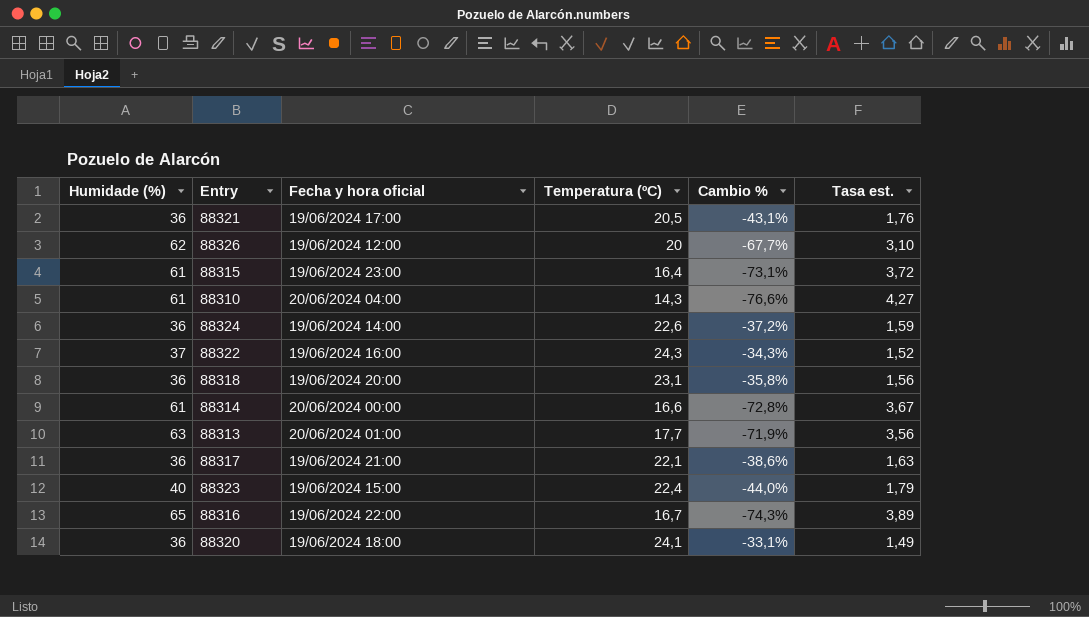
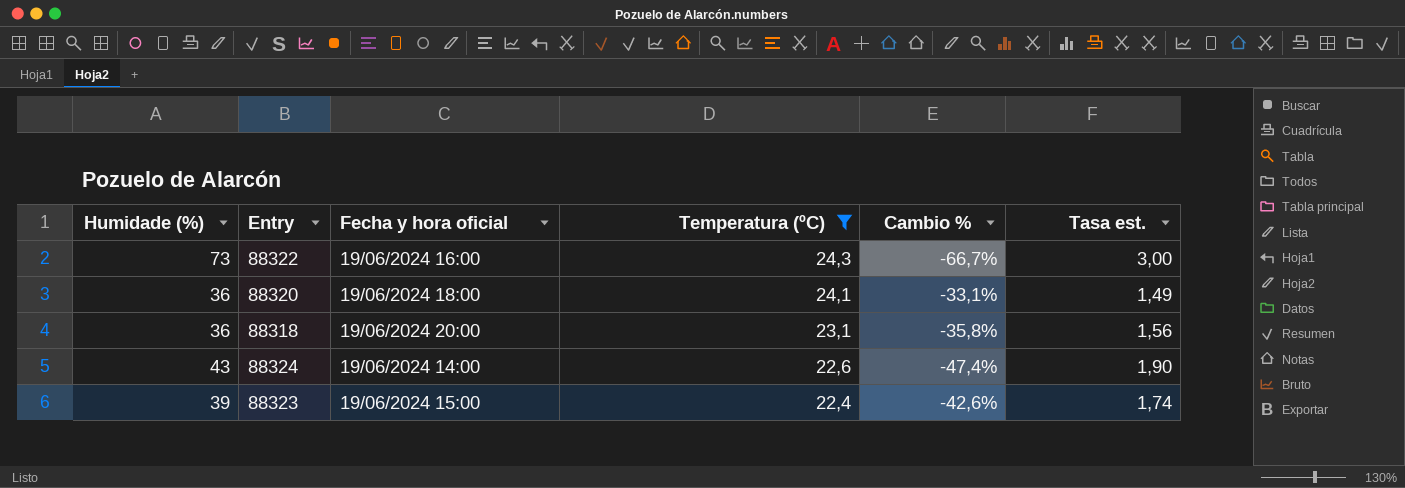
filter: none -> Temperatura (ºC) >= 22,4
row order: none -> Temperatura (ºC) descending
88322 | Humidade (%): 37 -> 73
88322 | Cambio %: -34,3% -> -66,7%
88322 | Tasa est.: 1,52 -> 3,00
88324 | Humidade (%): 36 -> 43
88324 | Cambio %: -37,2% -> -47,4%
88324 | Tasa est.: 1,59 -> 1,90
88323 | Humidade (%): 40 -> 39
88323 | Cambio %: -44,0% -> -42,6%
88323 | Tasa est.: 1,79 -> 1,74

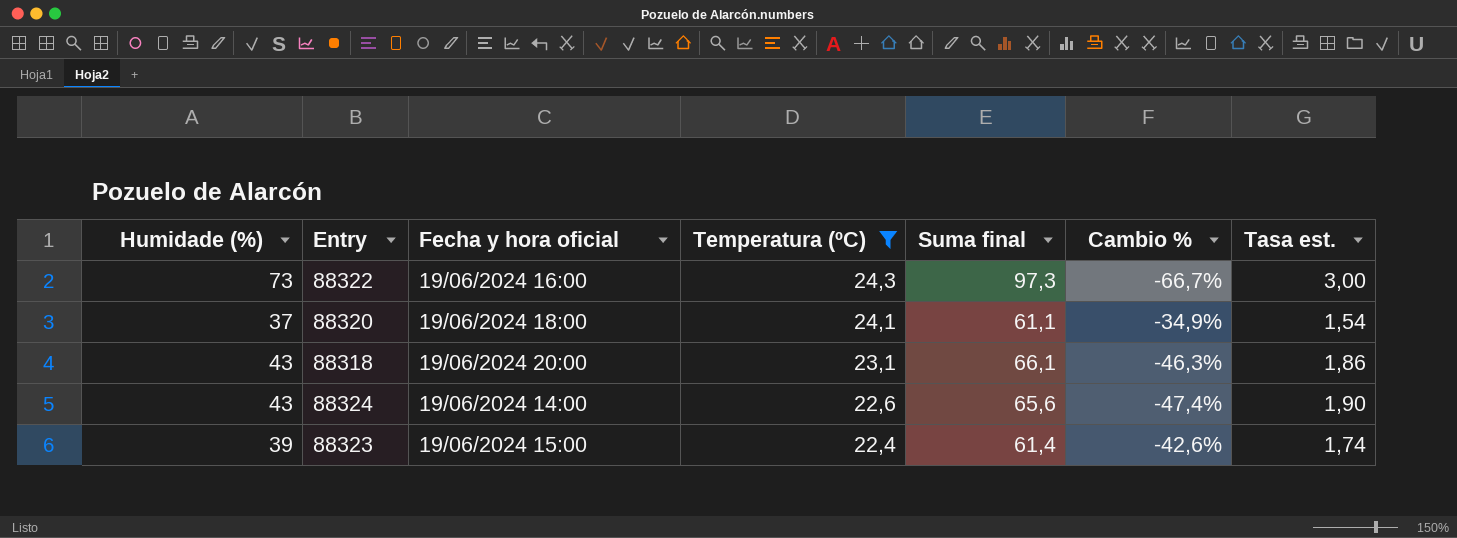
column Suma final | formula: none -> [Humidade (%)] + [Temperatura (ºC)]
88320 | Humidade (%): 36 -> 37
88320 | Cambio %: -33,1% -> -34,9%
88320 | Tasa est.: 1,49 -> 1,54
88318 | Humidade (%): 36 -> 43
88318 | Cambio %: -35,8% -> -46,3%
88318 | Tasa est.: 1,56 -> 1,86

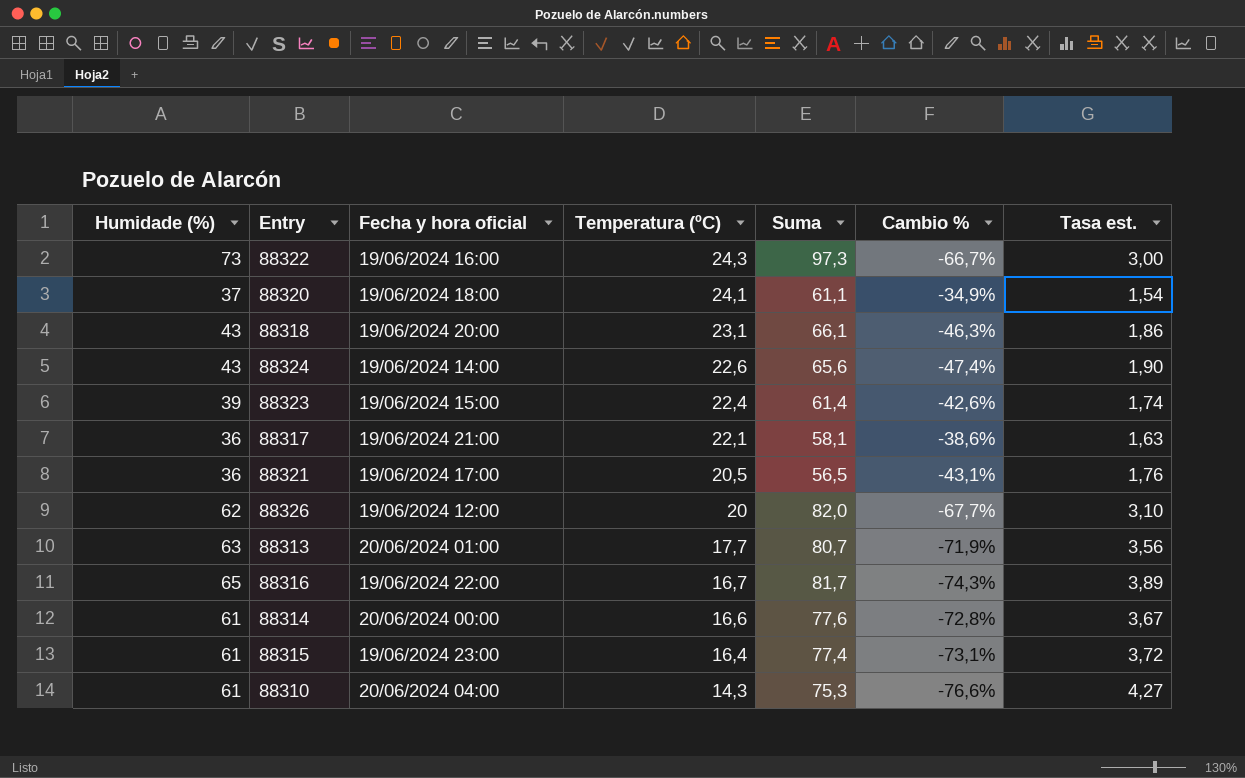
filter: Temperatura (ºC) >= 22,4 -> none
column name: Suma final -> Suma

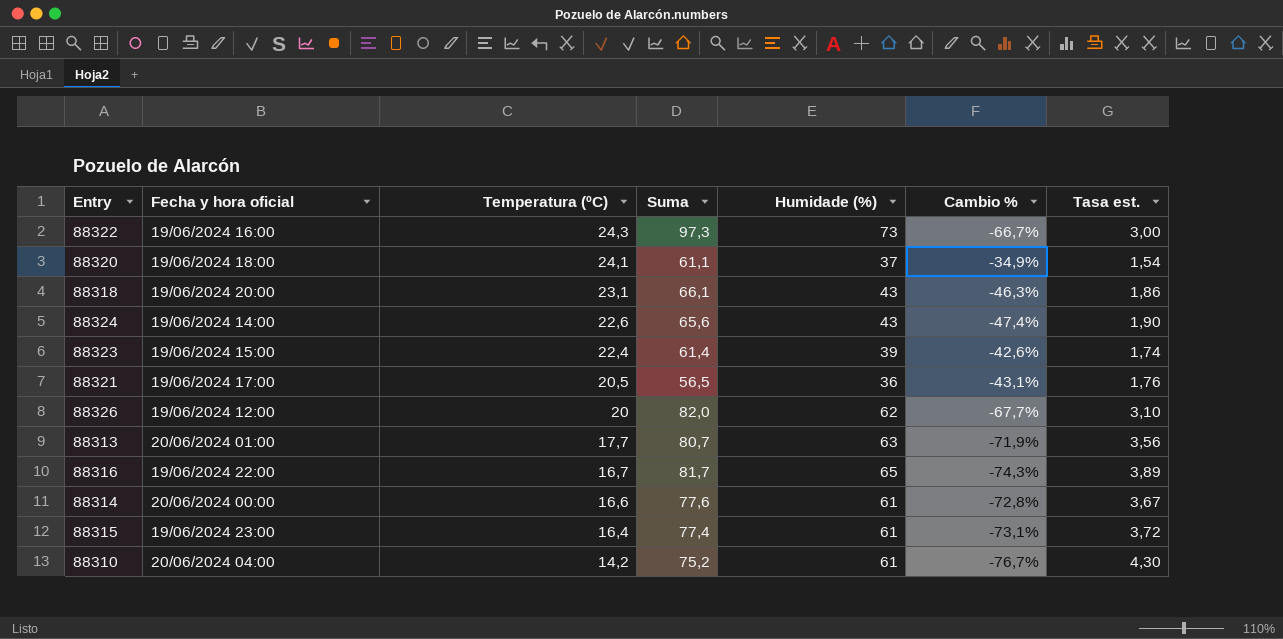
column Humidade (%) | position: 1 -> 5
row 88317: 36 | 19/06/2024 21:00 | 22,1 | 58,1 | -38,6% | 1,63 -> none
88310 | Temperatura (ºC): 14,3 -> 14,2
88310 | Suma: 75,3 -> 75,2
88310 | Cambio %: -76,6% -> -76,7%
88310 | Tasa est.: 4,27 -> 4,30

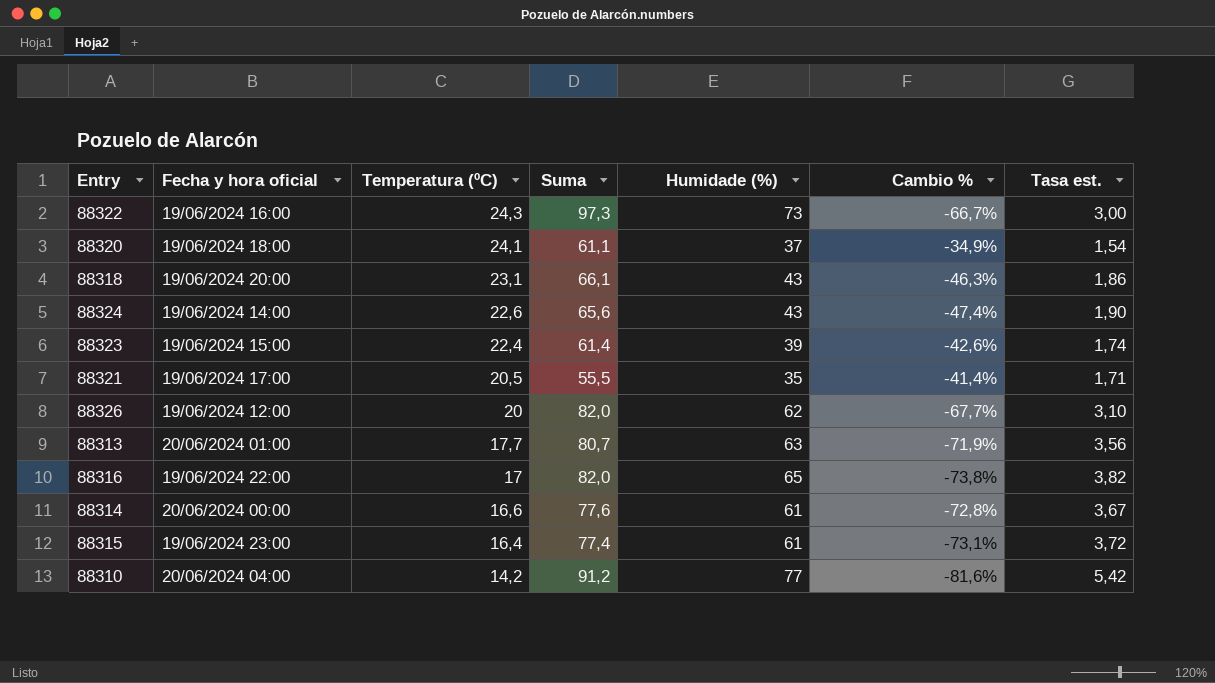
88321 | Suma: 56,5 -> 55,5
88321 | Humidade (%): 36 -> 35
88321 | Cambio %: -43,1% -> -41,4%
88321 | Tasa est.: 1,76 -> 1,71
88316 | Temperatura (ºC): 16,7 -> 17
88316 | Suma: 81,7 -> 82,0
88316 | Cambio %: -74,3% -> -73,8%
88316 | Tasa est.: 3,89 -> 3,82
88310 | Suma: 75,2 -> 91,2
88310 | Humidade (%): 61 -> 77
88310 | Cambio %: -76,7% -> -81,6%
88310 | Tasa est.: 4,30 -> 5,42

